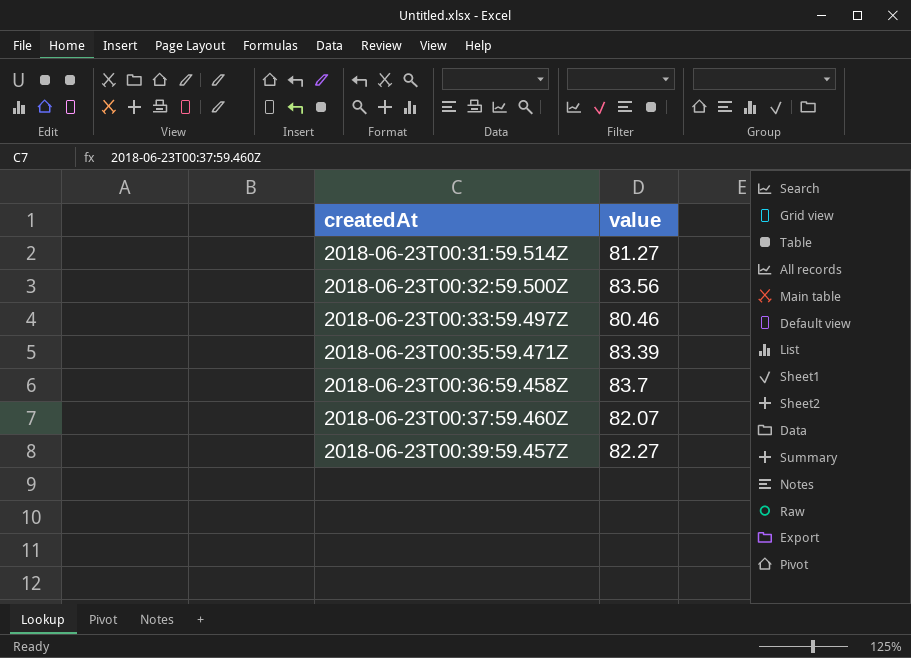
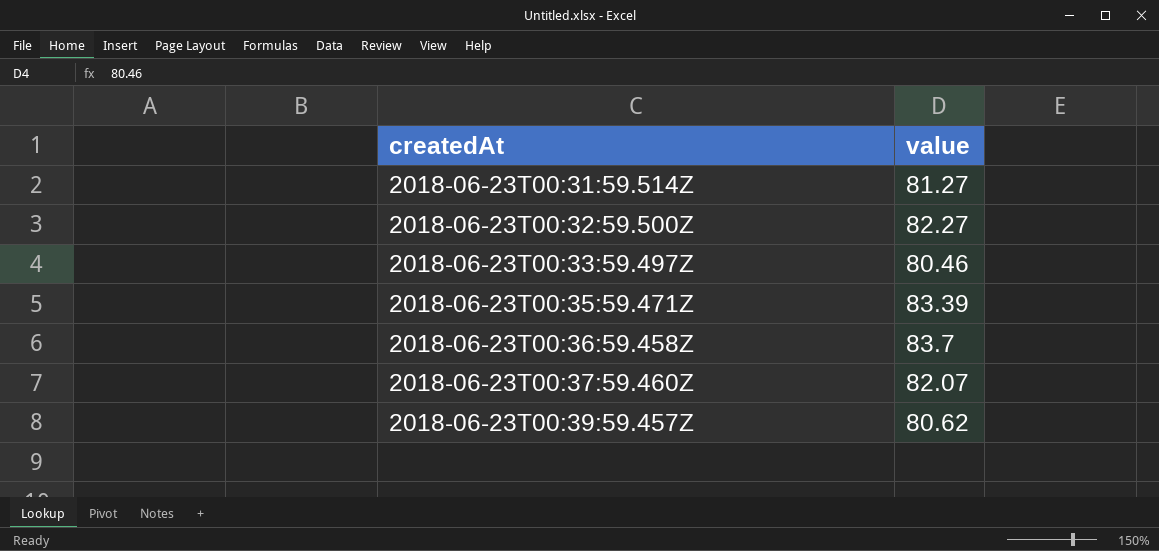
2018-06-23T00:32:59.500Z | value: 83.56 -> 82.27
2018-06-23T00:39:59.457Z | value: 82.27 -> 80.62

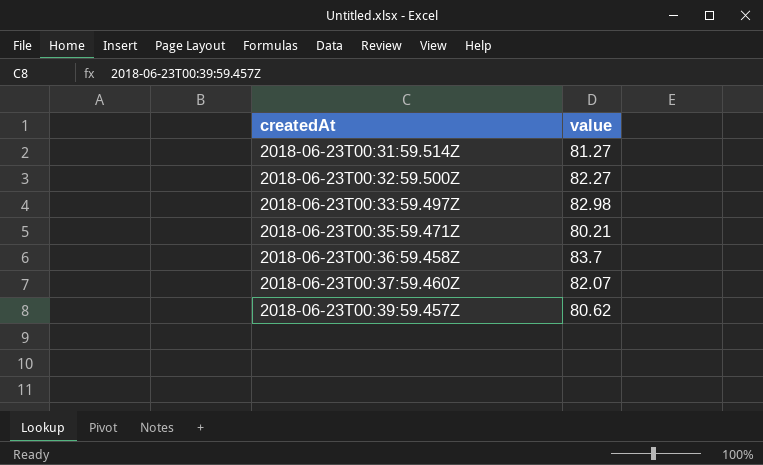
2018-06-23T00:33:59.497Z | value: 80.46 -> 82.98
2018-06-23T00:35:59.471Z | value: 83.39 -> 80.21

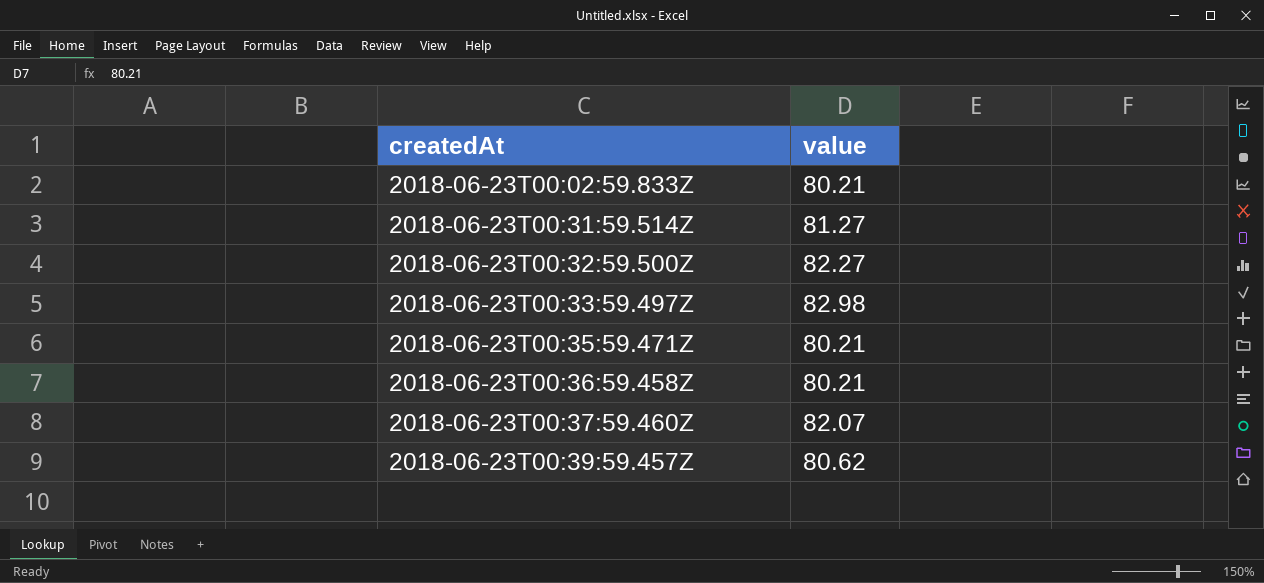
row 2018-06-23T00:02:59.833Z: none -> 80.21
2018-06-23T00:36:59.458Z | value: 83.7 -> 80.21

